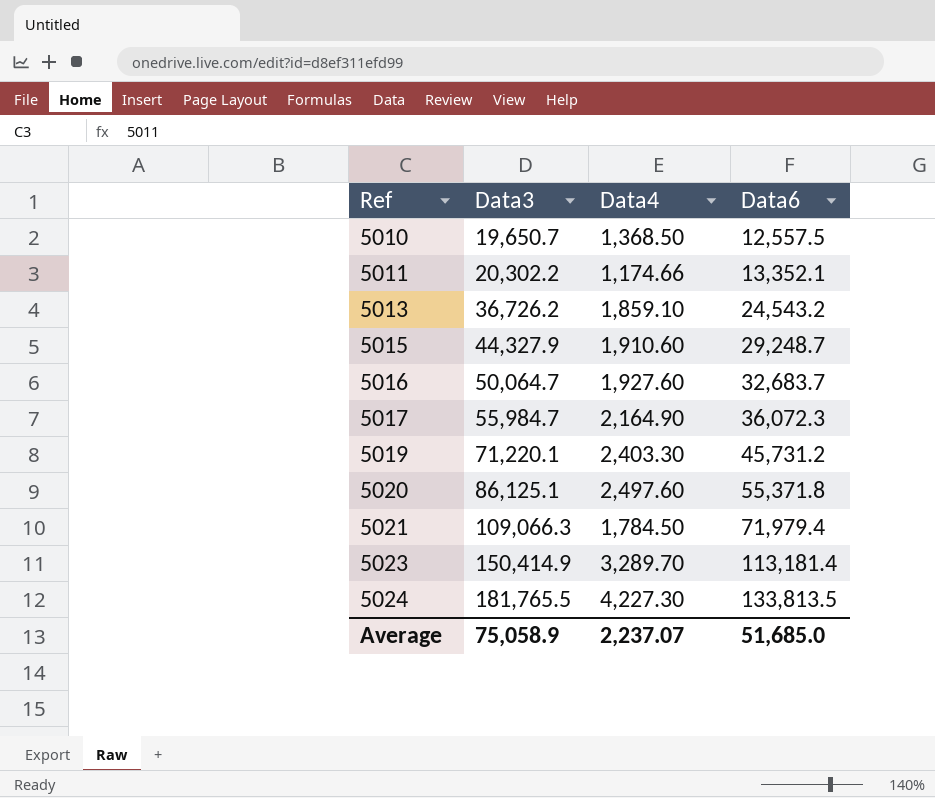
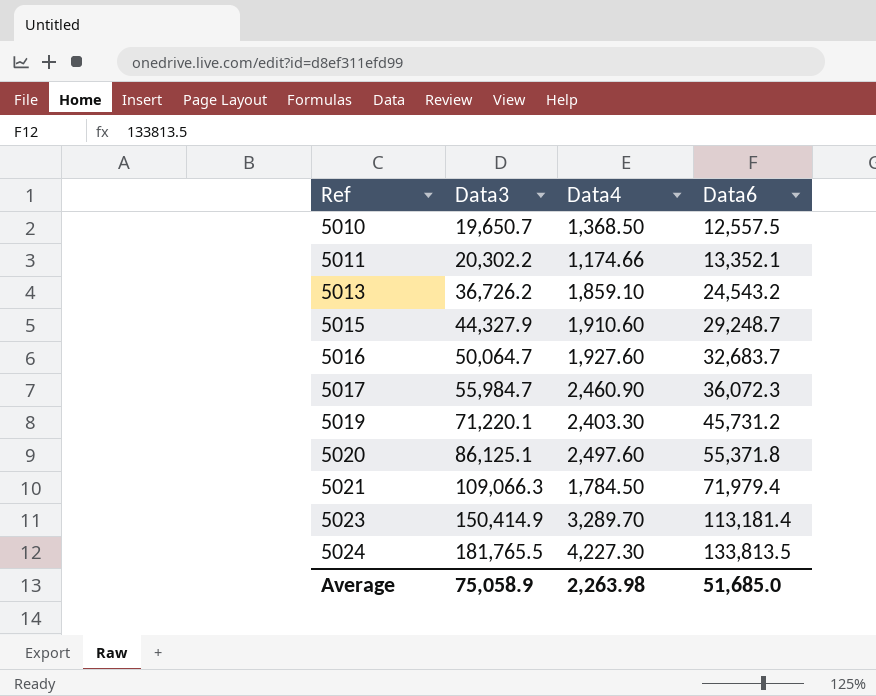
5017 | Data4: 2,164.90 -> 2,460.90
Average | Data4: 2,237.07 -> 2,263.98

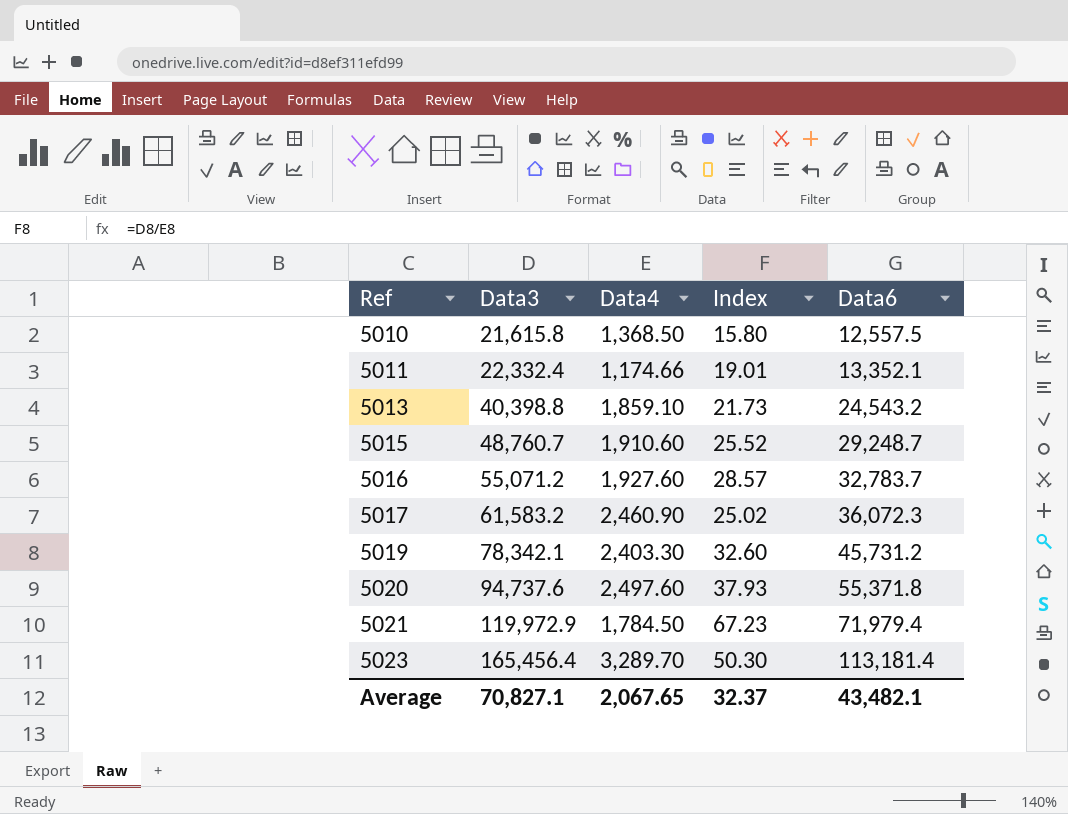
column Index | formula: none -> [Data3] / [Data4]
row 5024: 181,765.5 | 4,227.30 | 133,813.5 -> none
5010 | Data3: 19,650.7 -> 21,615.8
5011 | Data3: 20,302.2 -> 22,332.4
5013 | Data3: 36,726.2 -> 40,398.8
5015 | Data3: 44,327.9 -> 48,760.7
5016 | Data3: 50,064.7 -> 55,071.2
5016 | Data6: 32,683.7 -> 32,783.7
5017 | Data3: 55,984.7 -> 61,583.2
5019 | Data3: 71,220.1 -> 78,342.1
5020 | Data3: 86,125.1 -> 94,737.6
5021 | Data3: 109,066.3 -> 119,972.9
5023 | Data3: 150,414.9 -> 165,456.4
Average | Data3: 75,058.9 -> 70,827.1
Average | Data4: 2,263.98 -> 2,067.65
Average | Data6: 51,685.0 -> 43,482.1

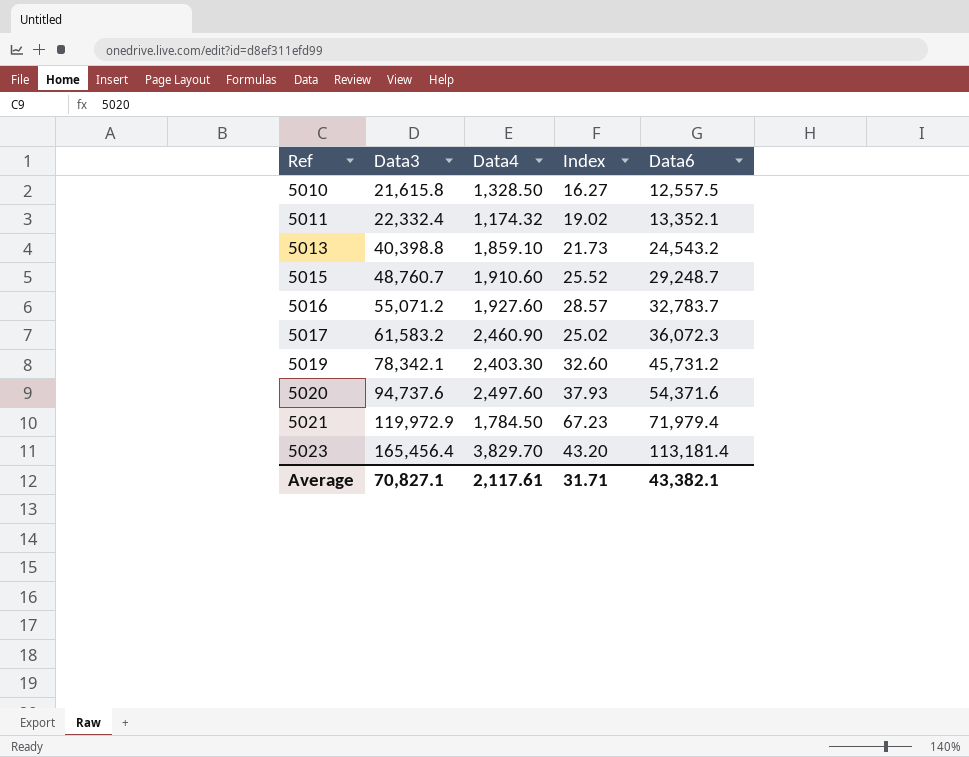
5010 | Data4: 1,368.50 -> 1,328.50
5010 | Index: 15.80 -> 16.27
5011 | Data4: 1,174.66 -> 1,174.32
5011 | Index: 19.01 -> 19.02
5020 | Data6: 55,371.8 -> 54,371.6
5023 | Data4: 3,289.70 -> 3,829.70
5023 | Index: 50.30 -> 43.20
Average | Data4: 2,067.65 -> 2,117.61
Average | Index: 32.37 -> 31.71
Average | Data6: 43,482.1 -> 43,382.1

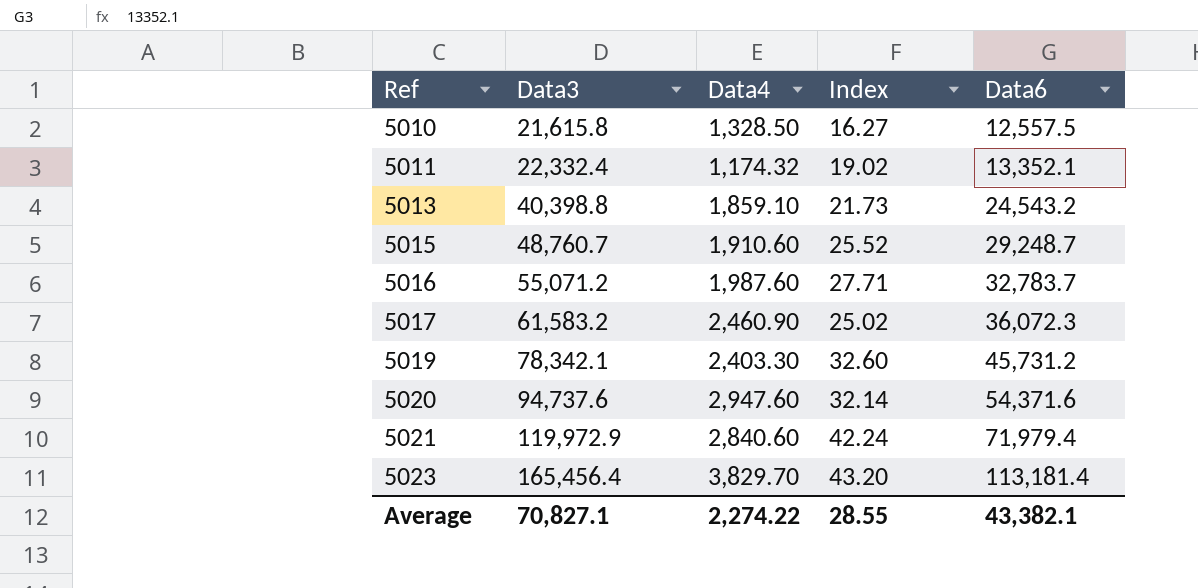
5016 | Data4: 1,927.60 -> 1,987.60
5016 | Index: 28.57 -> 27.71
5020 | Data4: 2,497.60 -> 2,947.60
5020 | Index: 37.93 -> 32.14
5021 | Data4: 1,784.50 -> 2,840.60
5021 | Index: 67.23 -> 42.24
Average | Data4: 2,117.61 -> 2,274.22
Average | Index: 31.71 -> 28.55

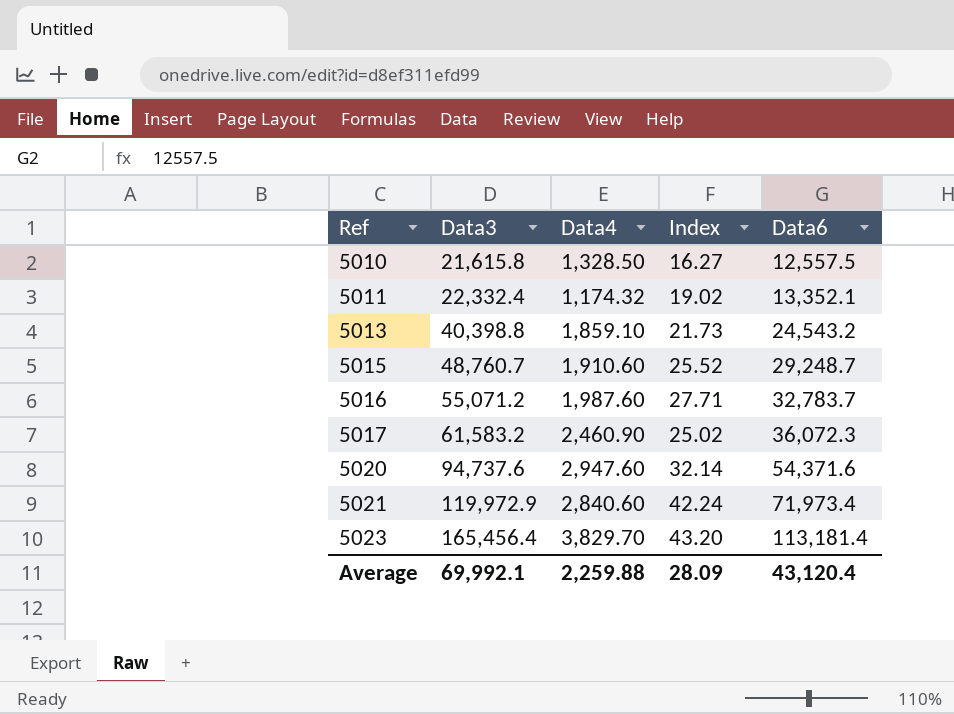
row 5019: 78,342.1 | 2,403.30 | 32.60 | 45,731.2 -> none
5021 | Data6: 71,979.4 -> 71,973.4
Average | Data3: 70,827.1 -> 69,992.1
Average | Data4: 2,274.22 -> 2,259.88
Average | Index: 28.55 -> 28.09
Average | Data6: 43,382.1 -> 43,120.4

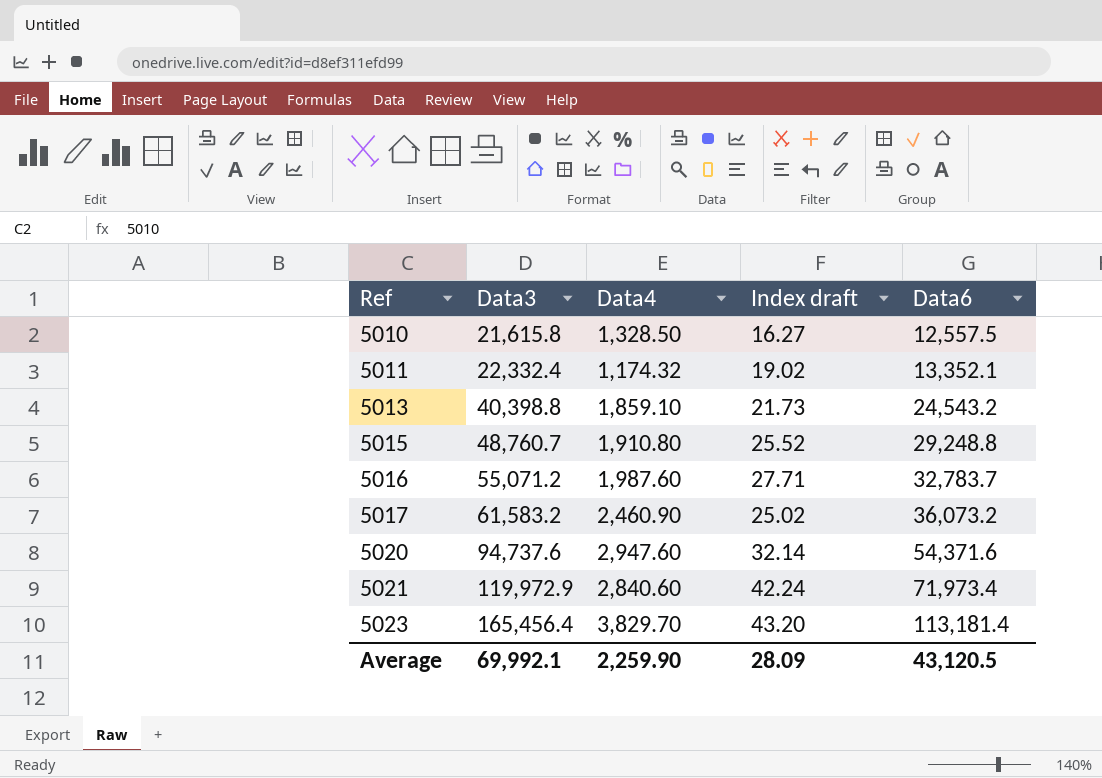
column name: Index -> Index draft
5015 | Data4: 1,910.60 -> 1,910.80
5015 | Data6: 29,248.7 -> 29,248.8
5017 | Data6: 36,072.3 -> 36,073.2
Average | Data4: 2,259.88 -> 2,259.90
Average | Data6: 43,120.4 -> 43,120.5

